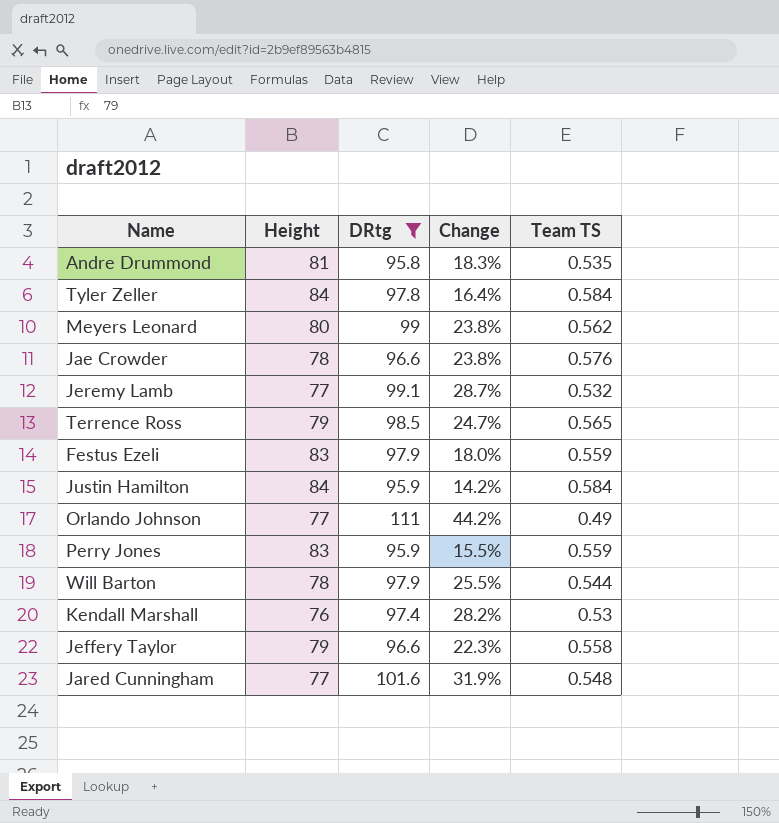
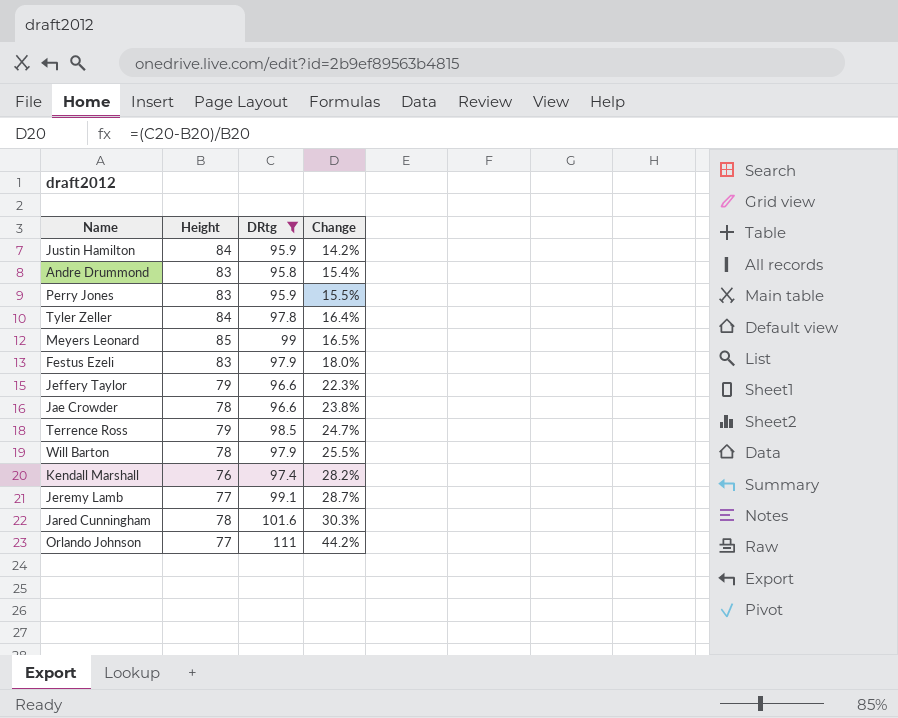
row order: none -> Change ascending
column Team TS | position: 5 -> none
Andre Drummond | Height: 81 -> 83
Andre Drummond | Change: 18.3% -> 15.4%
Meyers Leonard | Height: 80 -> 85
Meyers Leonard | Change: 23.8% -> 16.5%
Jared Cunningham | Height: 77 -> 78
Jared Cunningham | Change: 31.9% -> 30.3%

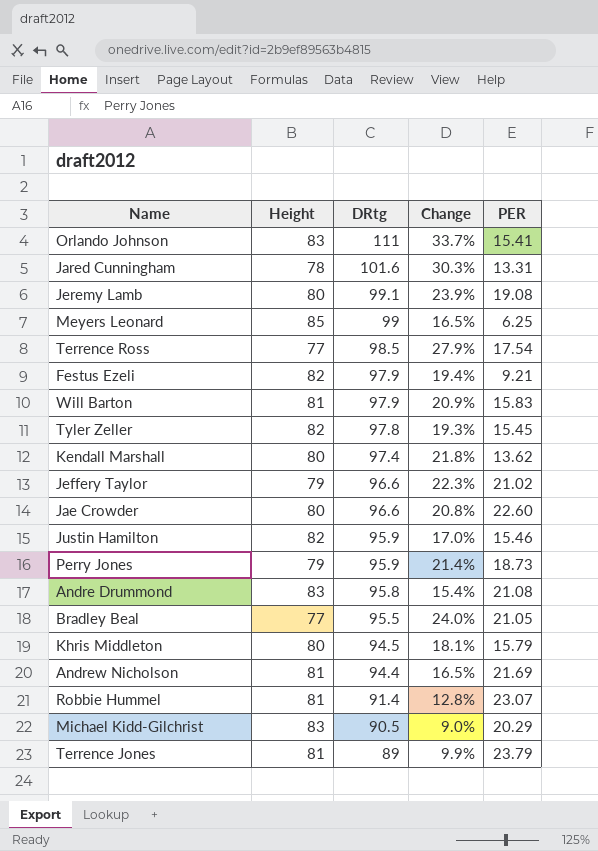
filter: DRtg >= 95.8 -> none
row order: Change ascending -> DRtg descending
column PER | position: none -> 5
Orlando Johnson | Height: 77 -> 83
Orlando Johnson | Change: 44.2% -> 33.7%
Jeremy Lamb | Height: 77 -> 80
Jeremy Lamb | Change: 28.7% -> 23.9%
Terrence Ross | Height: 79 -> 77
Terrence Ross | Change: 24.7% -> 27.9%
Festus Ezeli | Height: 83 -> 82
Festus Ezeli | Change: 18.0% -> 19.4%
Will Barton | Height: 78 -> 81
Will Barton | Change: 25.5% -> 20.9%
Tyler Zeller | Height: 84 -> 82
Tyler Zeller | Change: 16.4% -> 19.3%
Kendall Marshall | Height: 76 -> 80
Kendall Marshall | Change: 28.2% -> 21.8%
Jae Crowder | Height: 78 -> 80
Jae Crowder | Change: 23.8% -> 20.8%
Justin Hamilton | Height: 84 -> 82
Justin Hamilton | Change: 14.2% -> 17.0%
Perry Jones | Height: 83 -> 79
Perry Jones | Change: 15.5% -> 21.4%

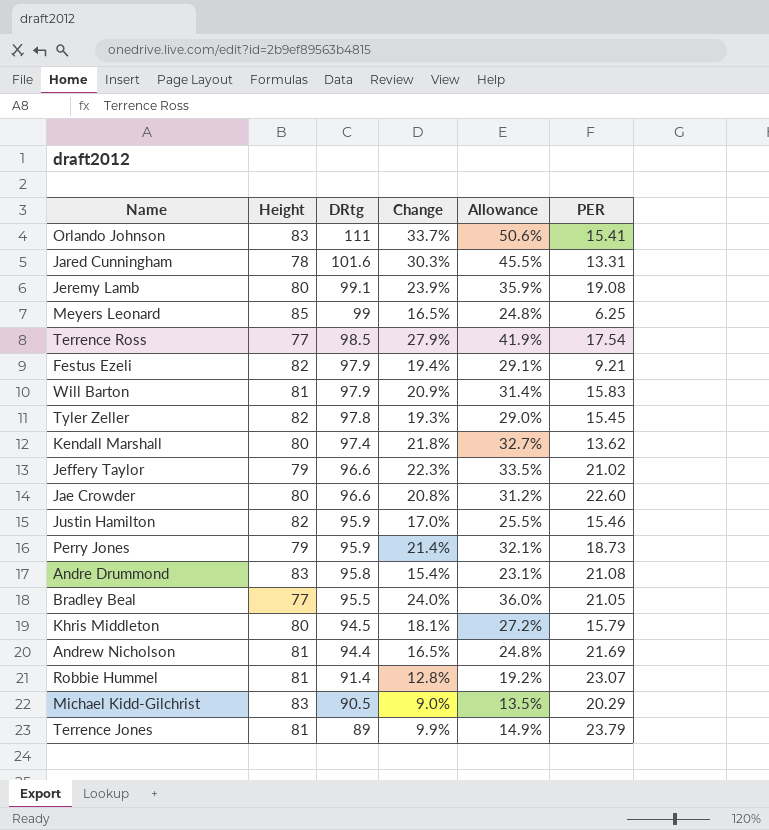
column Allowance | formula: none -> [Change] * 1.5

